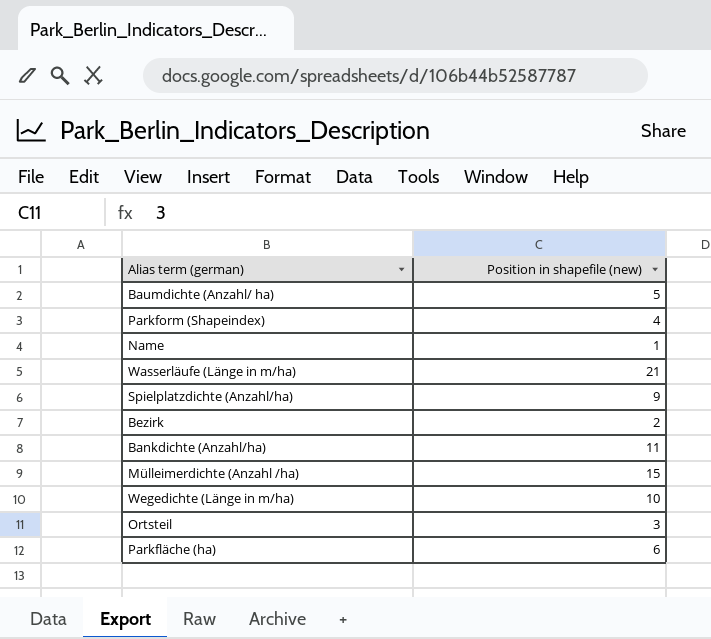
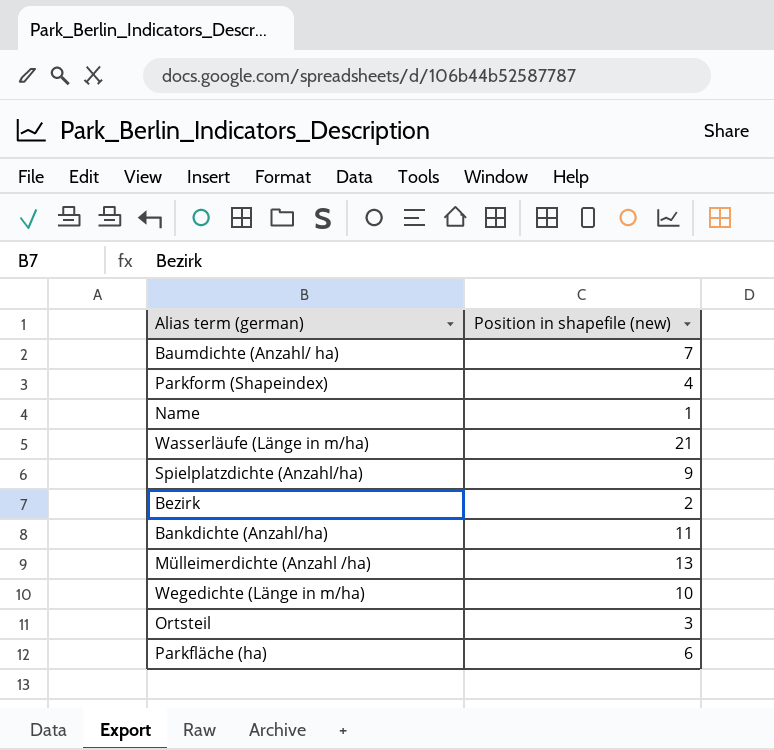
Baumdichte (Anzahl/ ha) | Position in shapefile (new): 5 -> 7
Mülleimerdichte (Anzahl /ha) | Position in shapefile (new): 15 -> 13

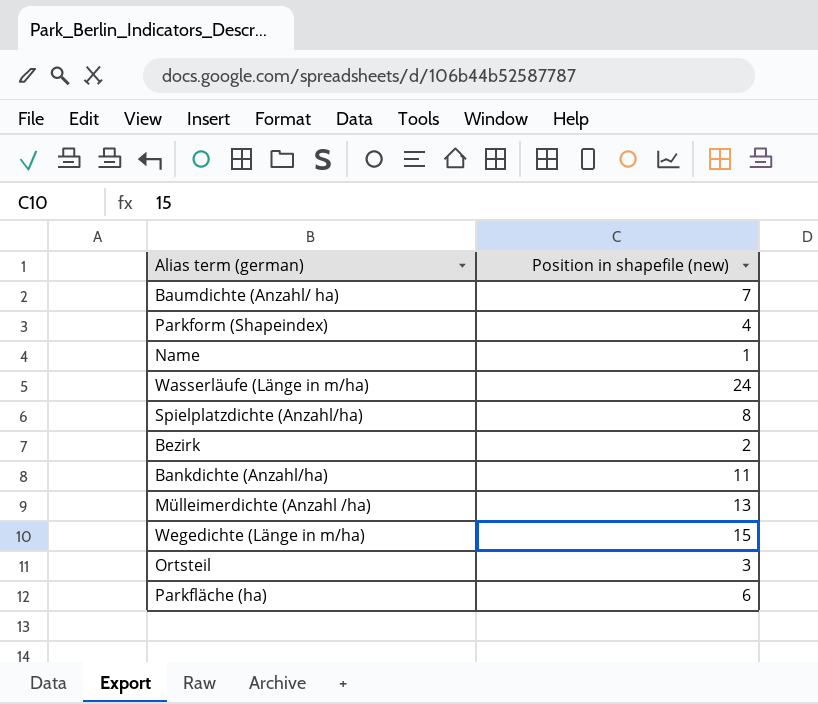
Wasserläufe (Länge in m/ha) | Position in shapefile (new): 21 -> 24
Spielplatzdichte (Anzahl/ha) | Position in shapefile (new): 9 -> 8
Wegedichte (Länge in m/ha) | Position in shapefile (new): 10 -> 15

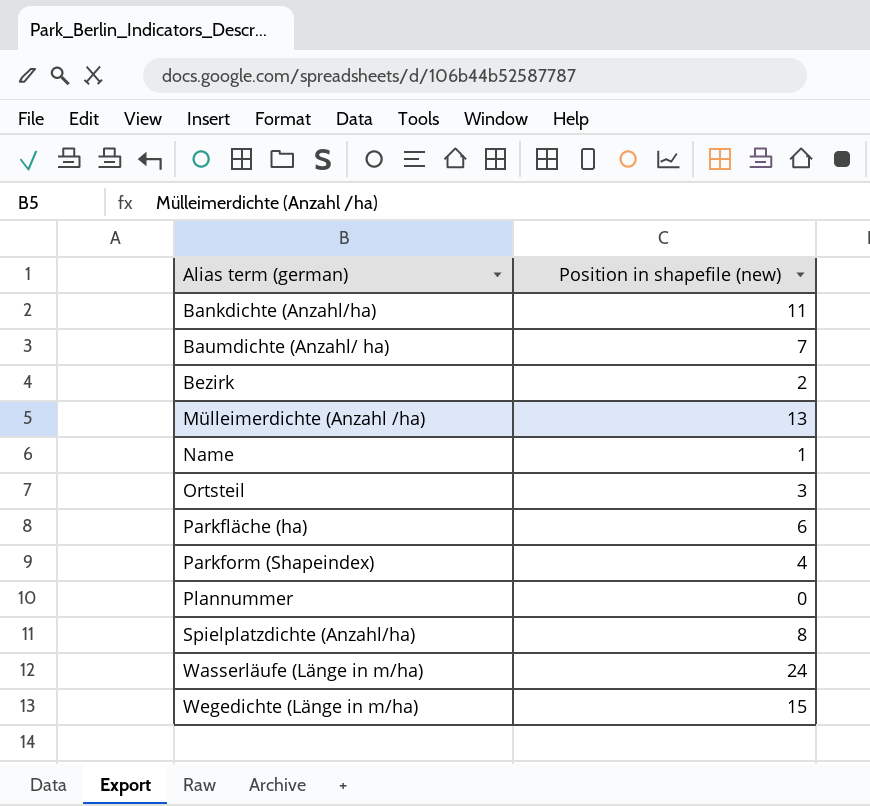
row order: none -> Alias term (german) ascending
row Plannummer: none -> 0

